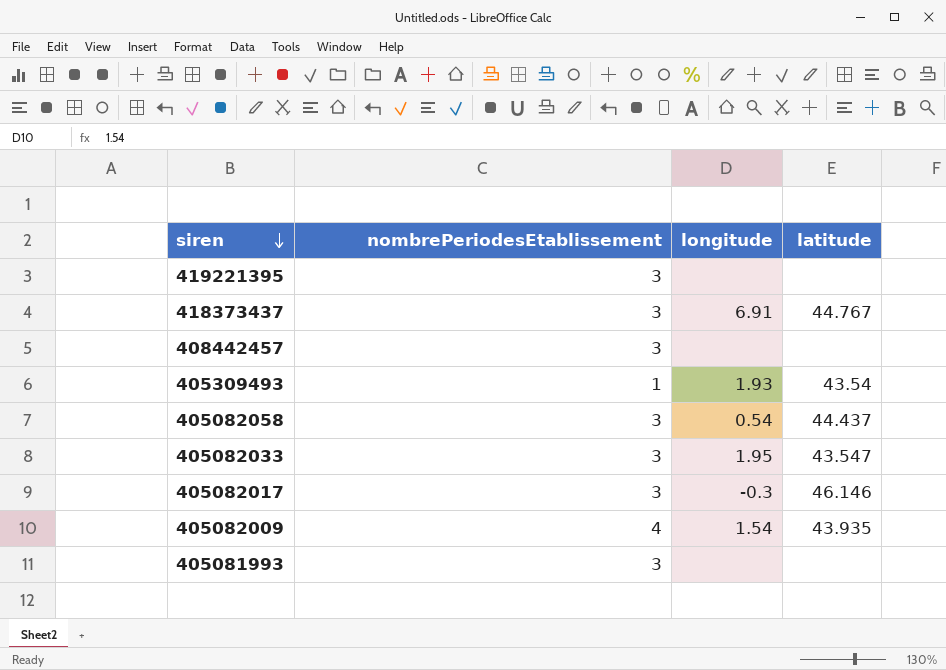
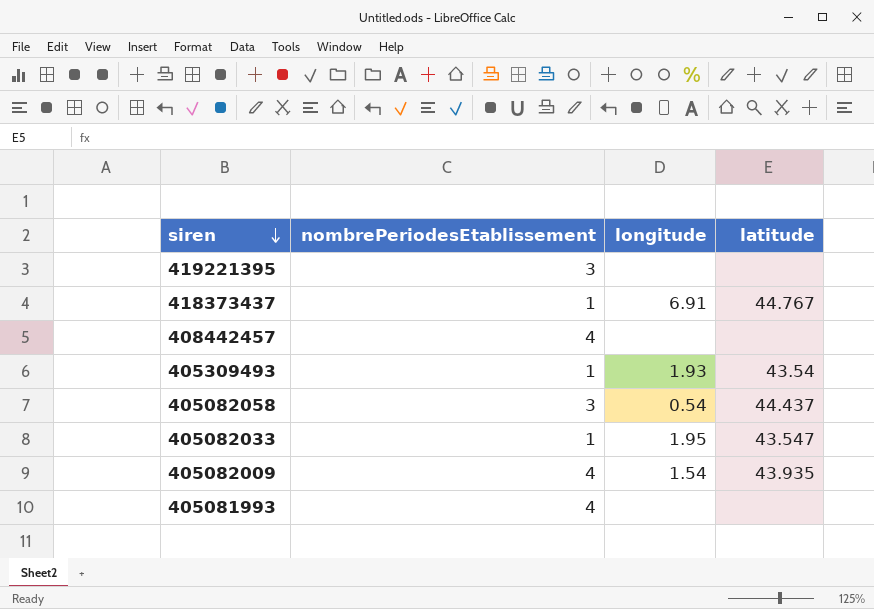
row 405082017: 3 | -0.3 | 46.146 -> none
418373437 | nombrePeriodesEtablissement: 3 -> 1
408442457 | nombrePeriodesEtablissement: 3 -> 4
405082033 | nombrePeriodesEtablissement: 3 -> 1
405081993 | nombrePeriodesEtablissement: 3 -> 4

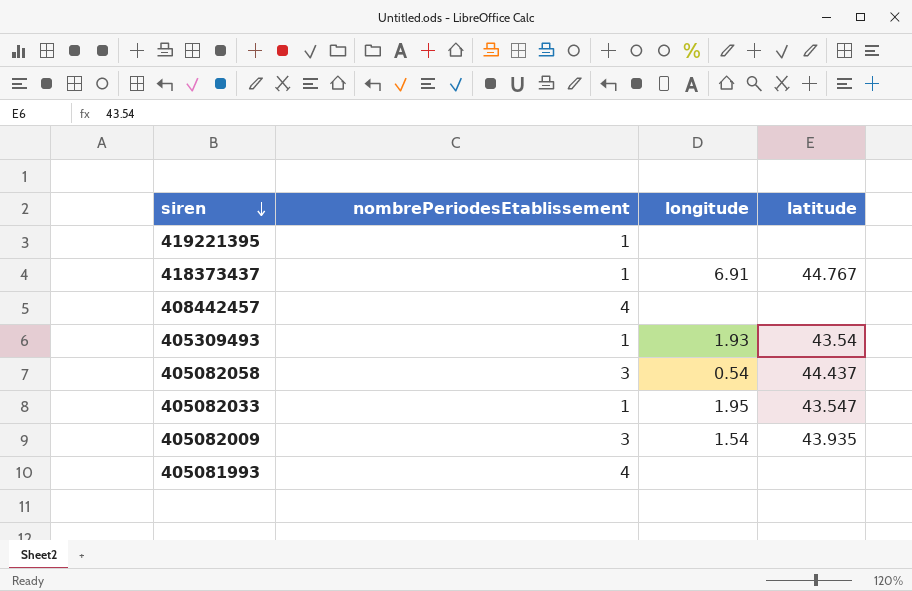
419221395 | nombrePeriodesEtablissement: 3 -> 1
405082009 | nombrePeriodesEtablissement: 4 -> 3

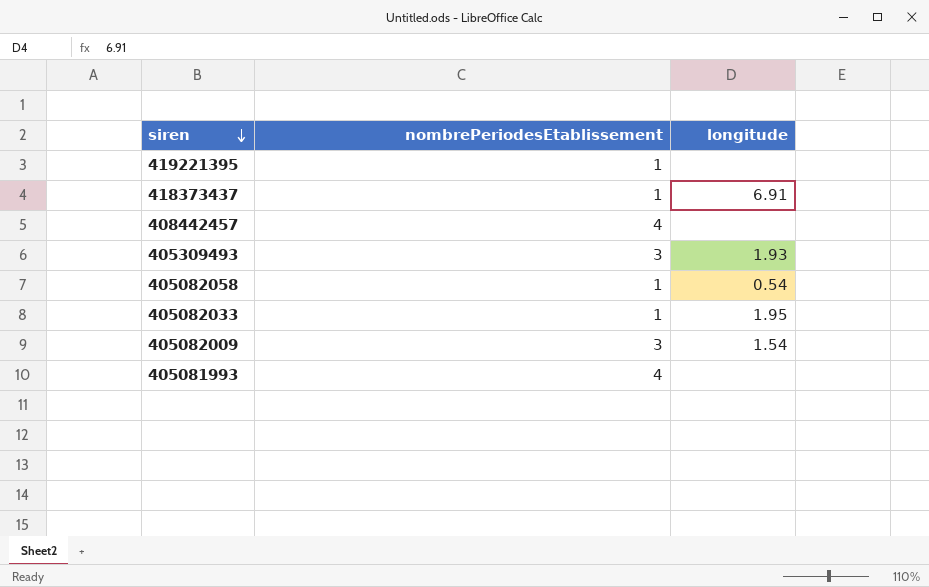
column latitude | position: 4 -> none
405309493 | nombrePeriodesEtablissement: 1 -> 3
405082058 | nombrePeriodesEtablissement: 3 -> 1

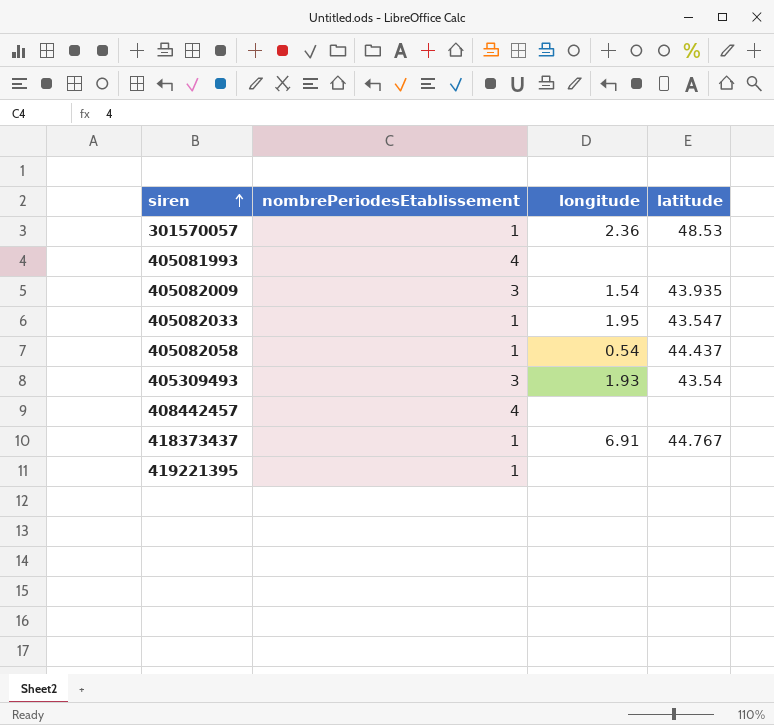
row order: siren descending -> siren ascending
column latitude | position: none -> 4
row 301570057: none -> 1 | 2.36 | 48.53

